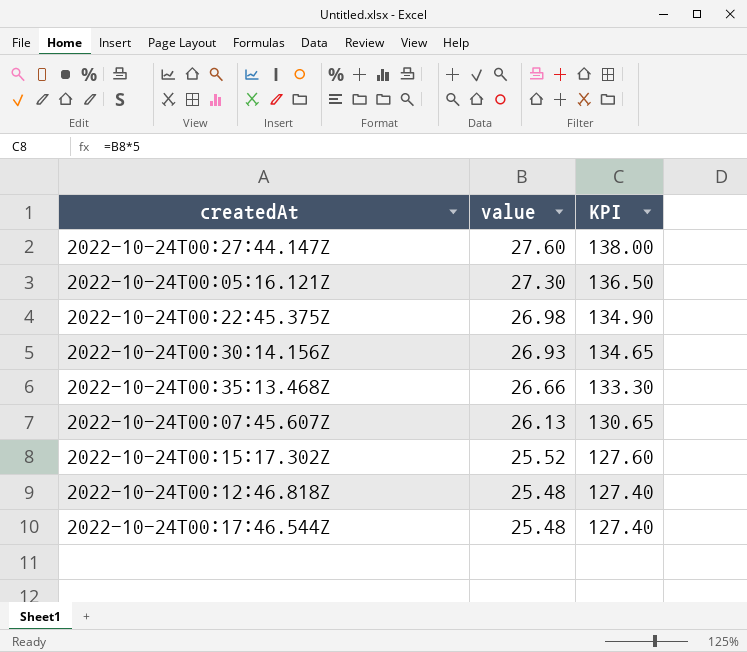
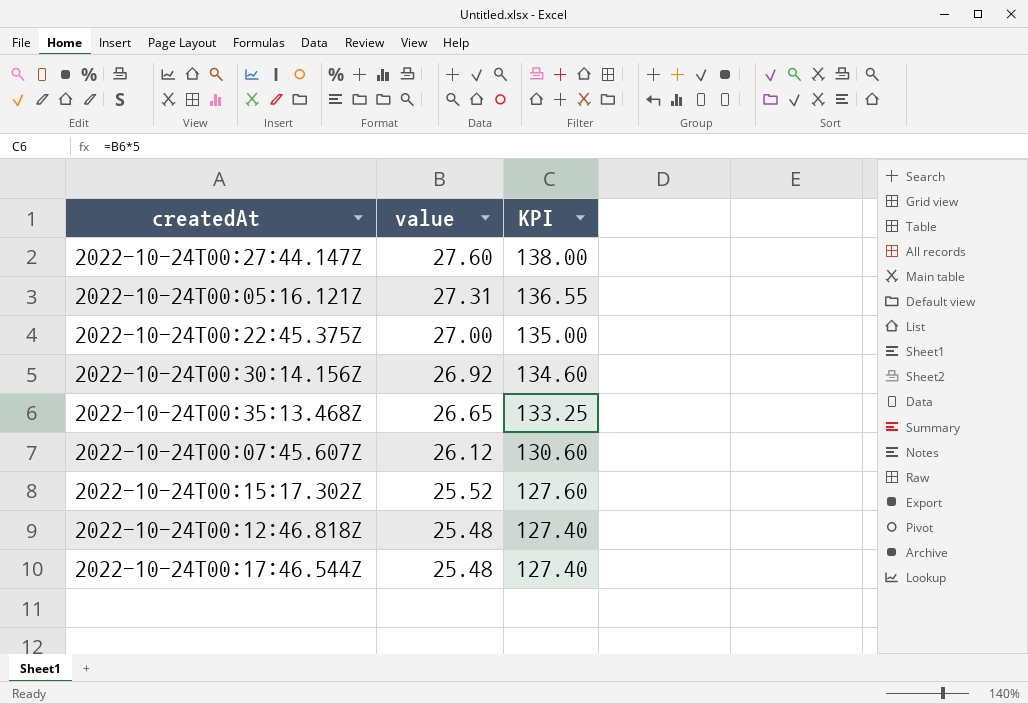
2022-10-24T00:05:16.121Z | value: 27.30 -> 27.31
2022-10-24T00:05:16.121Z | KPI: 136.50 -> 136.55
2022-10-24T00:22:45.375Z | value: 26.98 -> 27.00
2022-10-24T00:22:45.375Z | KPI: 134.90 -> 135.00
2022-10-24T00:30:14.156Z | value: 26.93 -> 26.92
2022-10-24T00:30:14.156Z | KPI: 134.65 -> 134.60
2022-10-24T00:35:13.468Z | value: 26.66 -> 26.65
2022-10-24T00:35:13.468Z | KPI: 133.30 -> 133.25
2022-10-24T00:07:45.607Z | value: 26.13 -> 26.12
2022-10-24T00:07:45.607Z | KPI: 130.65 -> 130.60

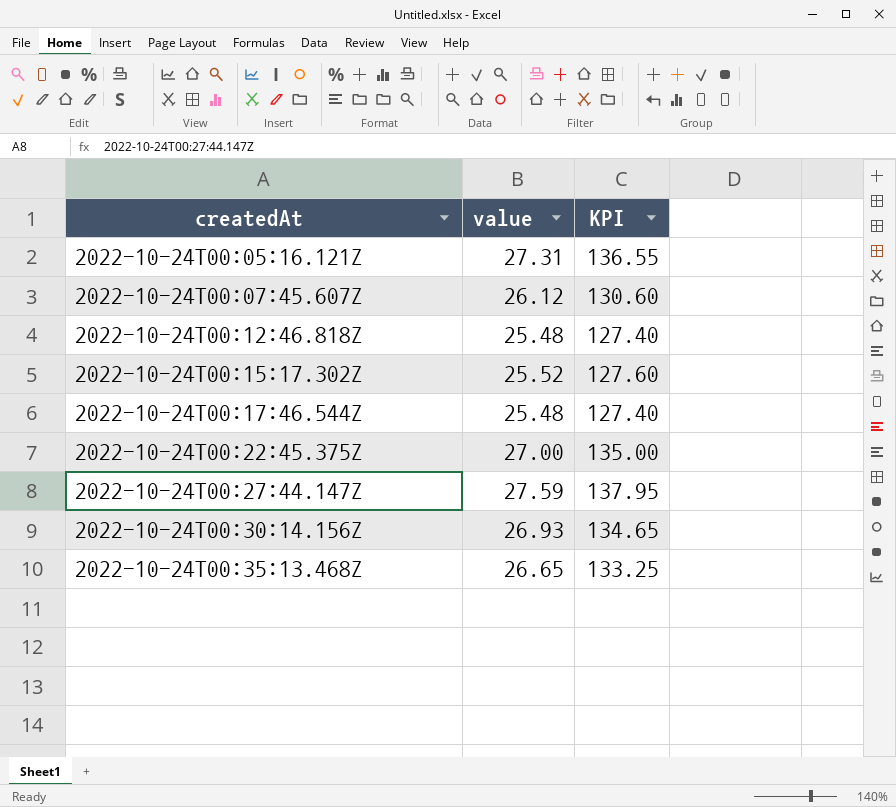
row order: value descending -> createdAt ascending
2022-10-24T00:27:44.147Z | value: 27.60 -> 27.59
2022-10-24T00:27:44.147Z | KPI: 138.00 -> 137.95
2022-10-24T00:30:14.156Z | value: 26.92 -> 26.93
2022-10-24T00:30:14.156Z | KPI: 134.60 -> 134.65

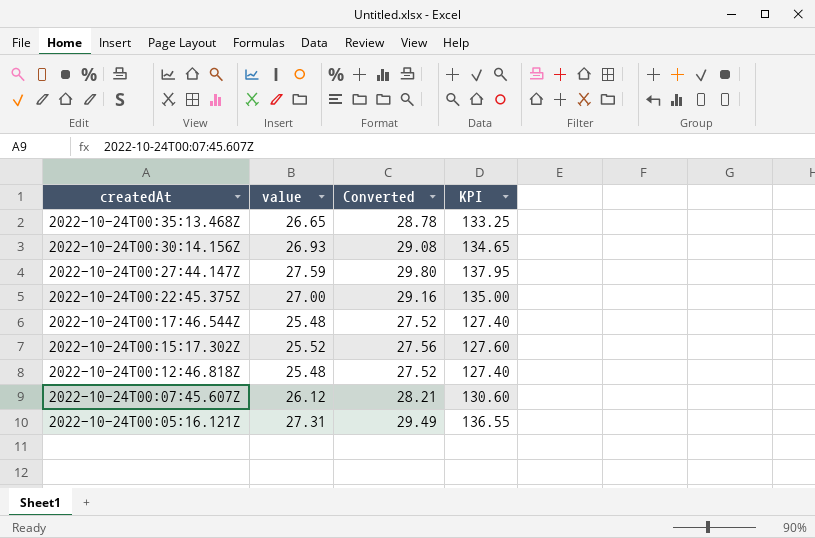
row order: createdAt ascending -> createdAt descending
column Converted | formula: none -> [value] * 1.08

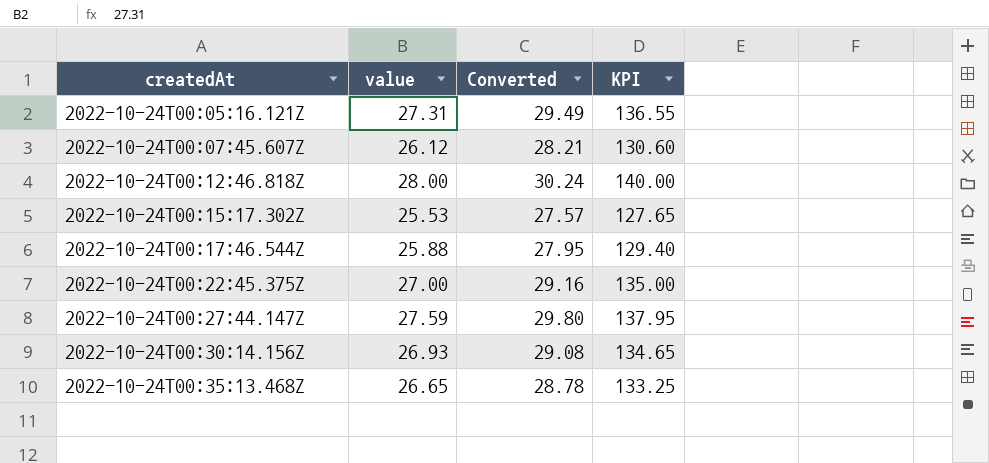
row order: createdAt descending -> createdAt ascending
2022-10-24T00:12:46.818Z | value: 25.48 -> 28.00
2022-10-24T00:12:46.818Z | Converted: 27.52 -> 30.24
2022-10-24T00:12:46.818Z | KPI: 127.40 -> 140.00
2022-10-24T00:15:17.302Z | value: 25.52 -> 25.53
2022-10-24T00:15:17.302Z | Converted: 27.56 -> 27.57
2022-10-24T00:15:17.302Z | KPI: 127.60 -> 127.65
2022-10-24T00:17:46.544Z | value: 25.48 -> 25.88
2022-10-24T00:17:46.544Z | Converted: 27.52 -> 27.95
2022-10-24T00:17:46.544Z | KPI: 127.40 -> 129.40

